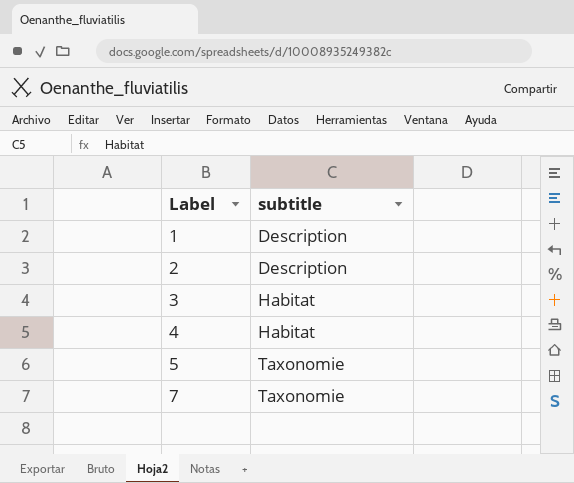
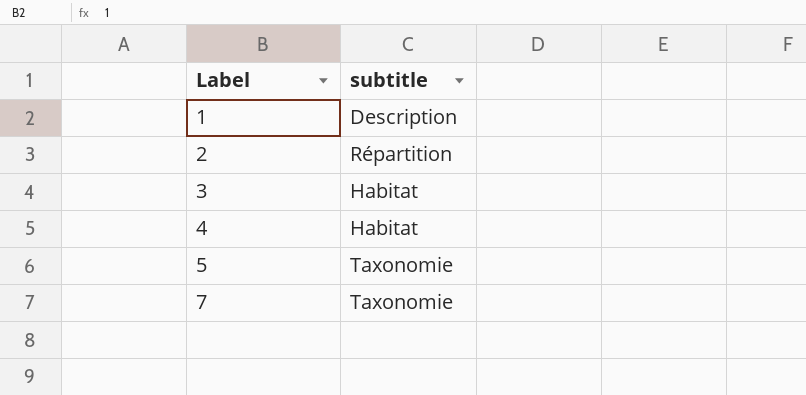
2 | subtitle: Description -> Répartition

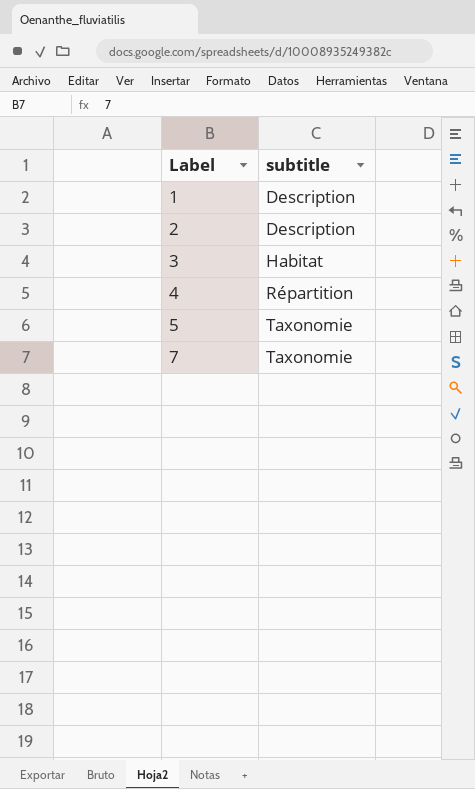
2 | subtitle: Répartition -> Description
4 | subtitle: Habitat -> Répartition

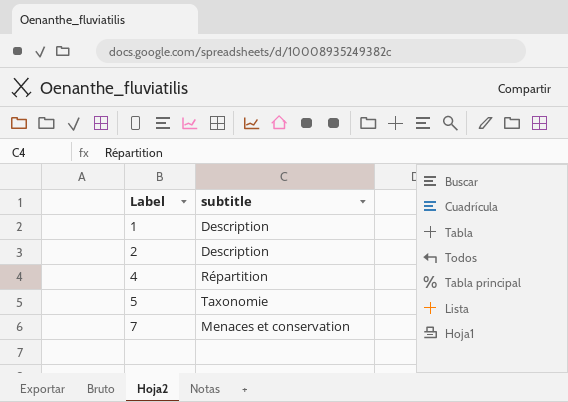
row 3: Habitat -> none
7 | subtitle: Taxonomie -> Menaces et conservation

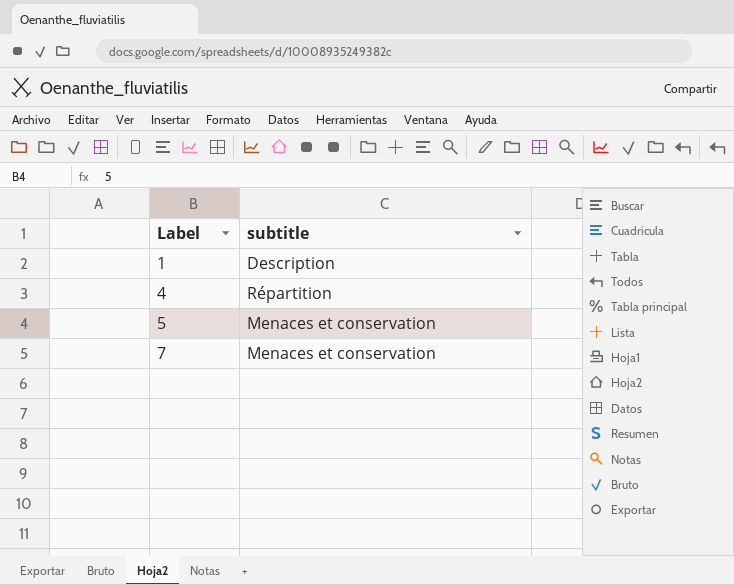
row 2: Description -> none
5 | subtitle: Taxonomie -> Menaces et conservation

